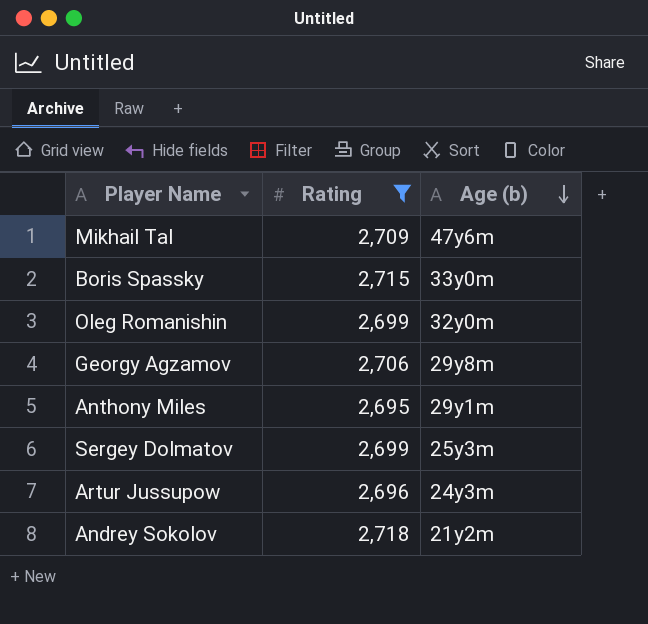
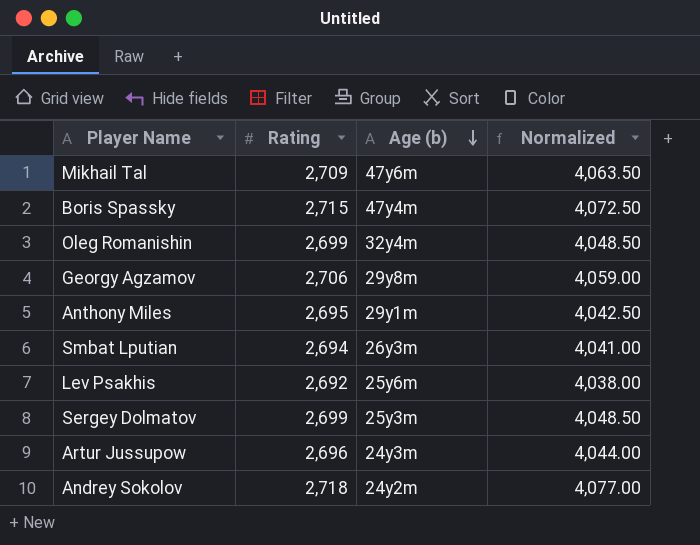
filter: Rating >= 2,695 -> none
column Normalized | formula: none -> [Rating] * 1.5
Boris Spassky | Age (b): 33y0m -> 47y4m
Oleg Romanishin | Age (b): 32y0m -> 32y4m
Andrey Sokolov | Age (b): 21y2m -> 24y2m

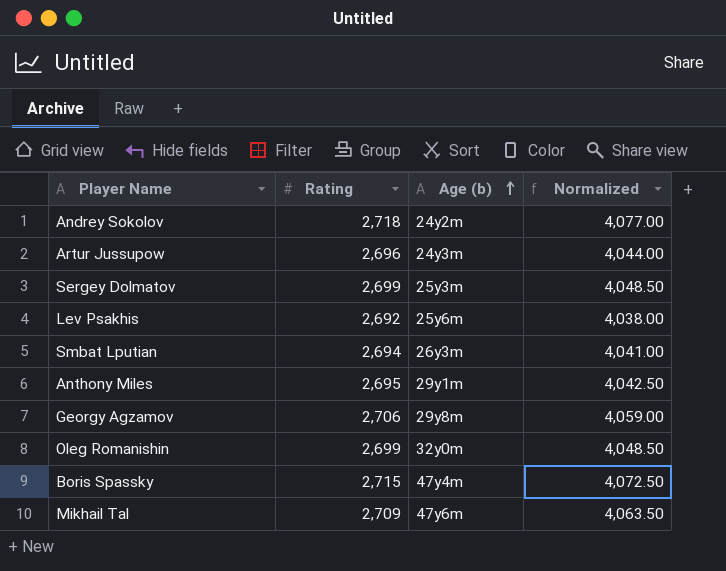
row order: Age (b) descending -> Age (b) ascending
Oleg Romanishin | Age (b): 32y4m -> 32y0m

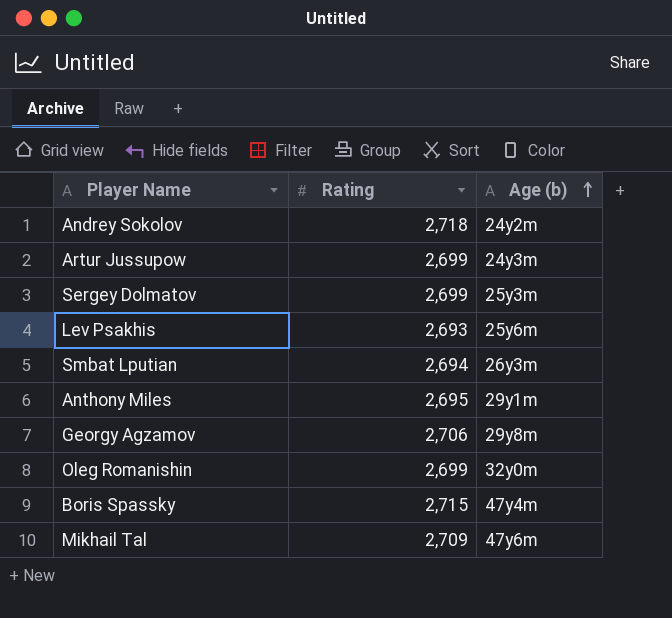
column Normalized | formula: [Rating] * 1.5 -> none
Artur Jussupow | Rating: 2,696 -> 2,699
Lev Psakhis | Rating: 2,692 -> 2,693

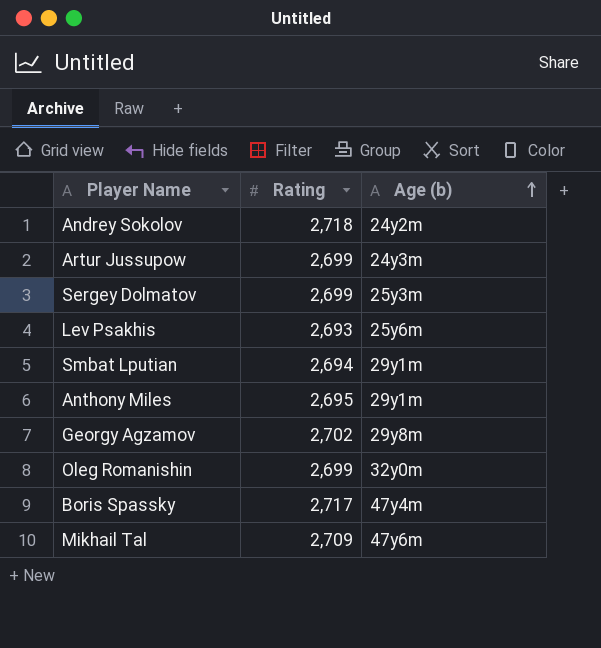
Smbat Lputian | Age (b): 26y3m -> 29y1m
Georgy Agzamov | Rating: 2,706 -> 2,702
Boris Spassky | Rating: 2,715 -> 2,717

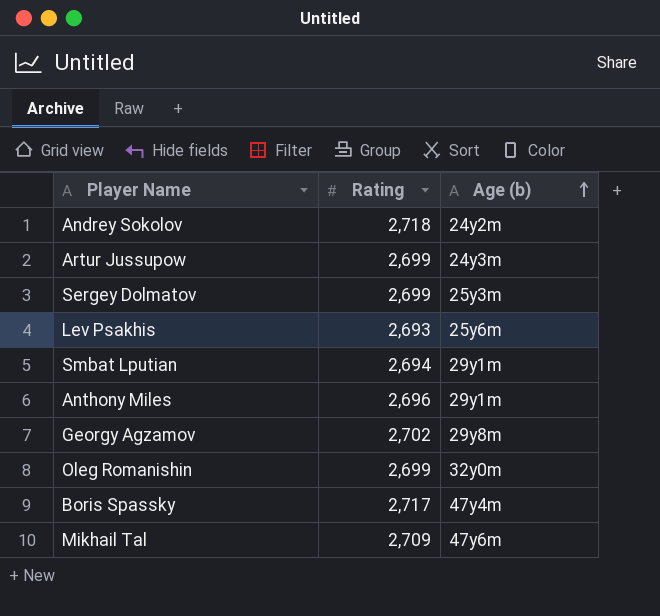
Anthony Miles | Rating: 2,695 -> 2,696

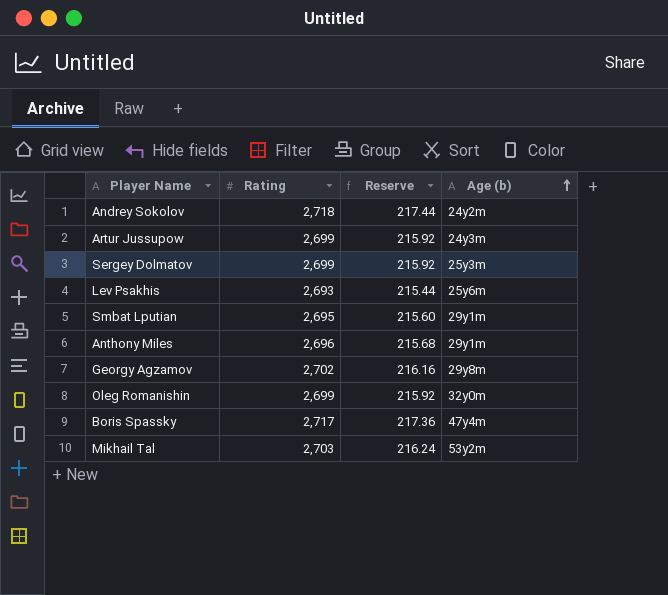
column Reserve | formula: none -> [Rating] * 0.08
Smbat Lputian | Rating: 2,694 -> 2,695
Mikhail Tal | Rating: 2,709 -> 2,703
Mikhail Tal | Age (b): 47y6m -> 53y2m

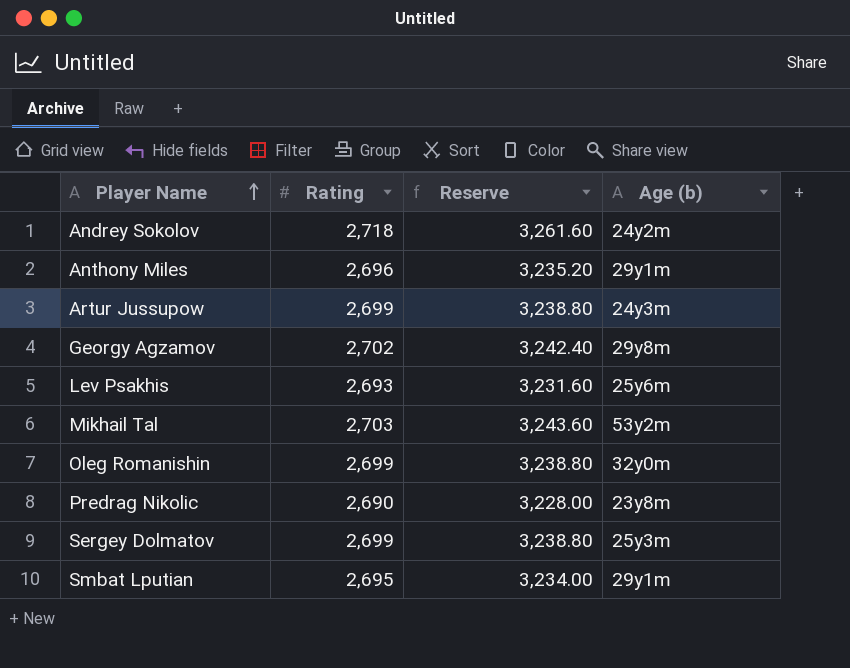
row order: Age (b) ascending -> Player Name ascending
column Reserve | formula: [Rating] * 0.08 -> [Rating] * 1.2
row Boris Spassky: 2,717 | 217.36 | 47y4m -> none
row Predrag Nikolic: none -> 2,690 | 3,228.00 | 23y8m

